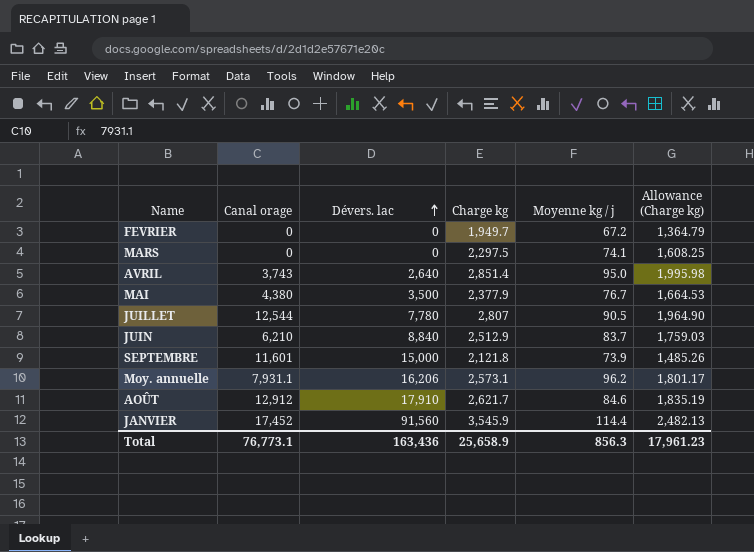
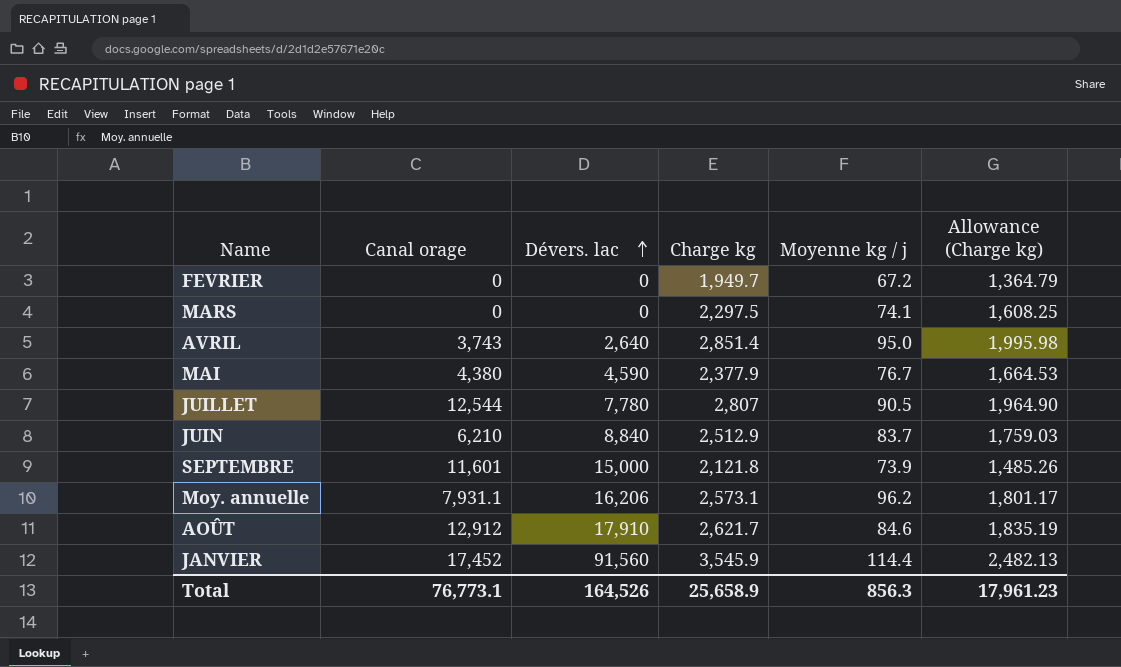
MAI | Dévers. lac: 3,500 -> 4,590
Total | Dévers. lac: 163,436 -> 164,526

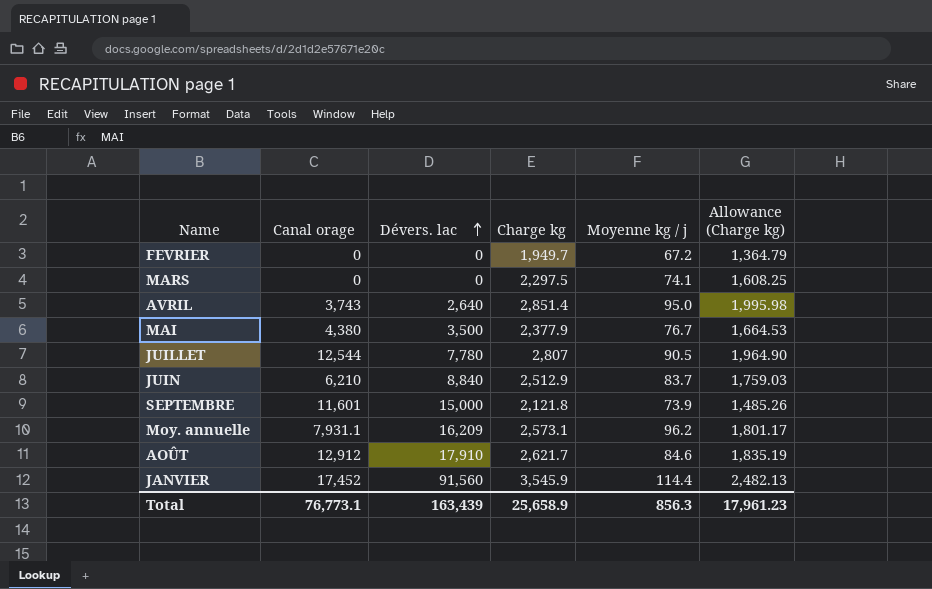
MAI | Dévers. lac: 4,590 -> 3,500
Moy. annuelle | Dévers. lac: 16,206 -> 16,209
Total | Dévers. lac: 164,526 -> 163,439

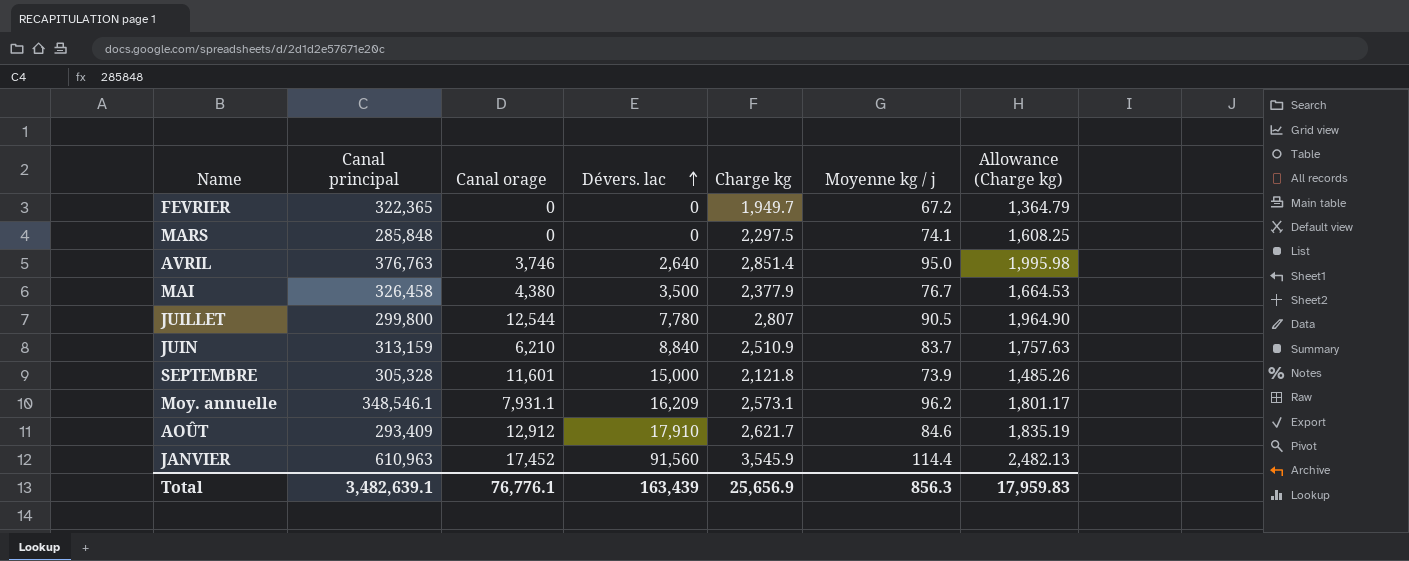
column Canal principal | position: none -> 2
AVRIL | Canal orage: 3,743 -> 3,746
JUIN | Charge kg: 2,512.9 -> 2,510.9
JUIN | Allowance (Charge kg): 1,759.03 -> 1,757.63
Total | Canal orage: 76,773.1 -> 76,776.1
Total | Charge kg: 25,658.9 -> 25,656.9
Total | Allowance (Charge kg): 17,961.23 -> 17,959.83

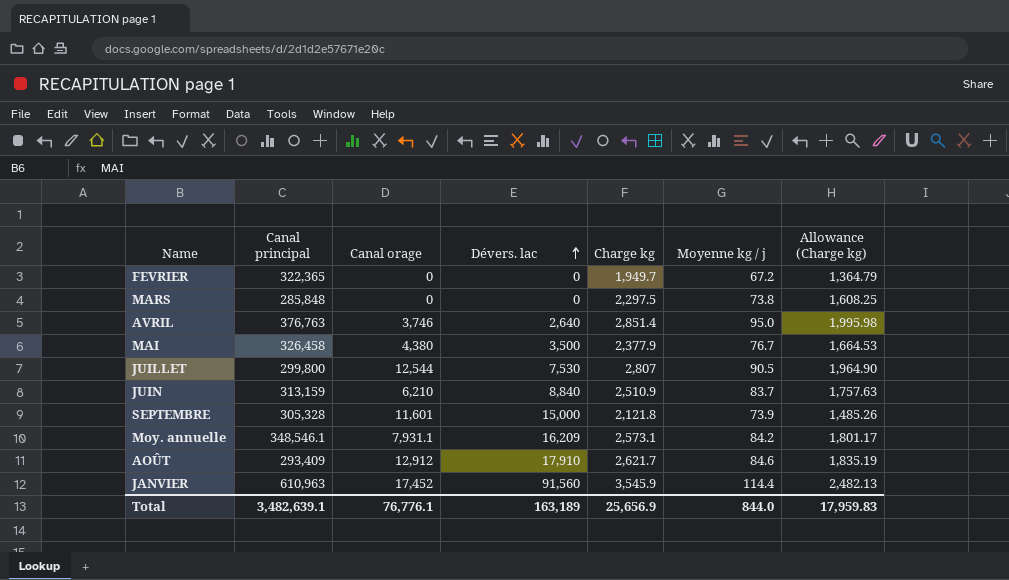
MARS | Moyenne kg / j: 74.1 -> 73.8
JUILLET | Dévers. lac: 7,780 -> 7,530
Moy. annuelle | Moyenne kg / j: 96.2 -> 84.2
Total | Dévers. lac: 163,439 -> 163,189
Total | Moyenne kg / j: 856.3 -> 844.0

